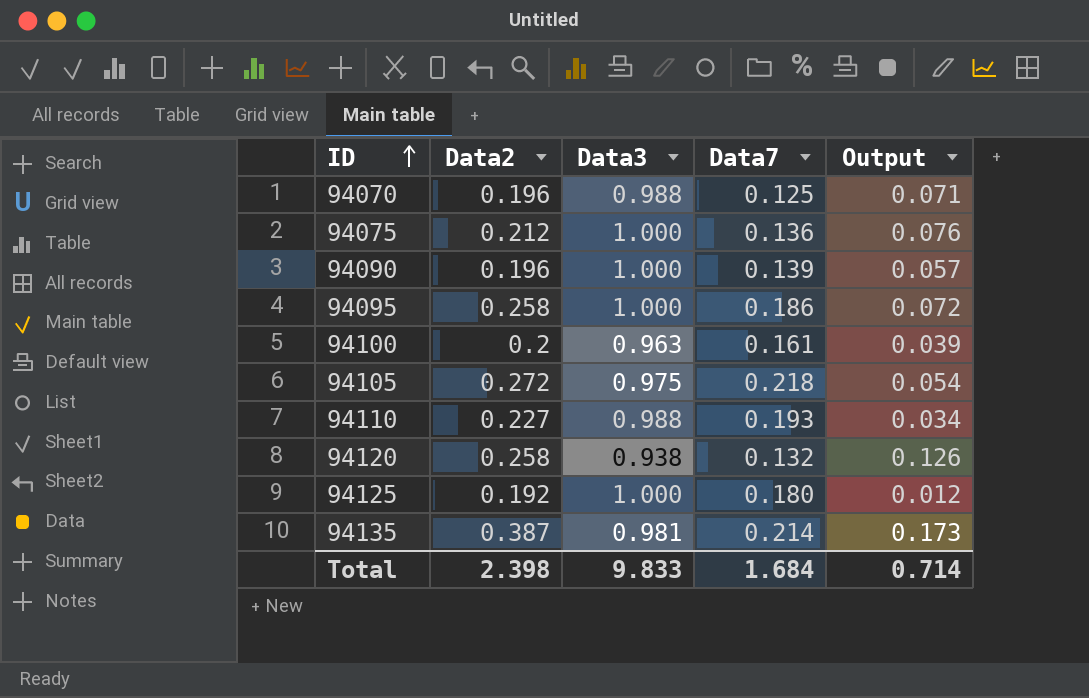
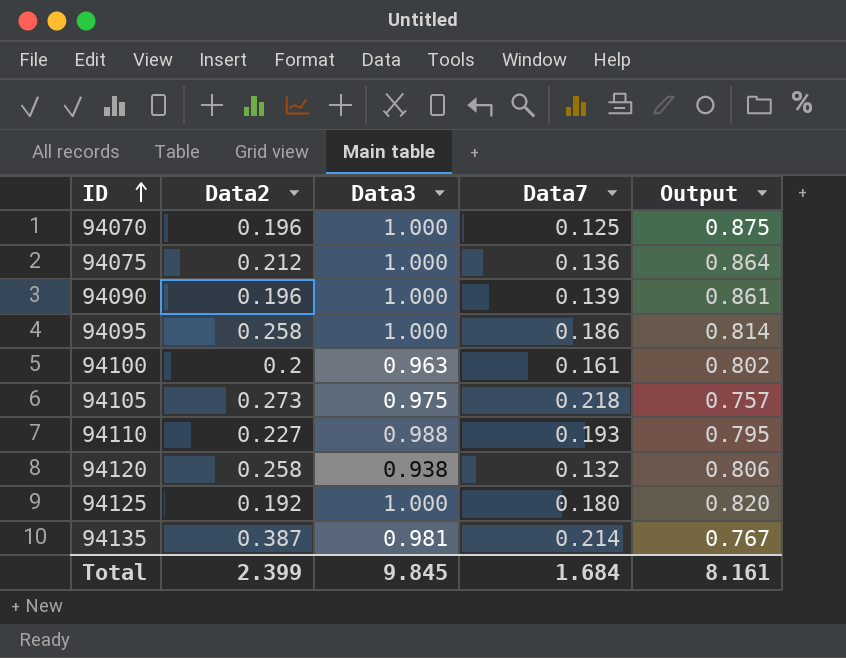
column Output | formula: [Data2] - [Data7] -> [Data3] - [Data7]
94070 | Data3: 0.988 -> 1.000
94105 | Data2: 0.272 -> 0.273
Total | Data2: 2.398 -> 2.399
Total | Data3: 9.833 -> 9.845
Total | Output: 0.714 -> 8.161

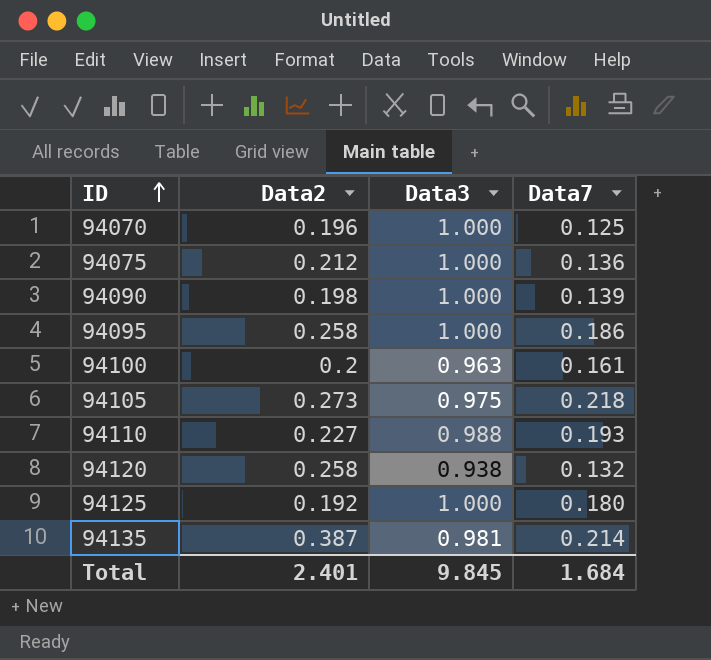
column Output | formula: [Data3] - [Data7] -> none
94090 | Data2: 0.196 -> 0.198
Total | Data2: 2.399 -> 2.401

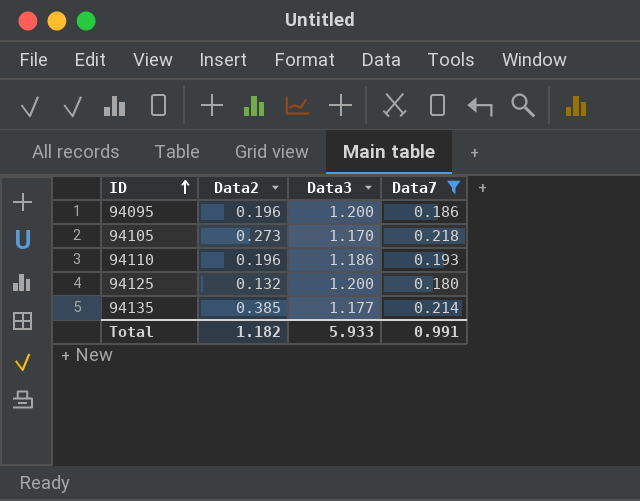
filter: none -> Data7 >= 0.180
94095 | Data2: 0.258 -> 0.196
94095 | Data3: 1.000 -> 1.200
94105 | Data3: 0.975 -> 1.170
94110 | Data2: 0.227 -> 0.196
94110 | Data3: 0.988 -> 1.186
94125 | Data2: 0.192 -> 0.132
94125 | Data3: 1.000 -> 1.200
94135 | Data2: 0.387 -> 0.385
94135 | Data3: 0.981 -> 1.177
Total | Data2: 2.401 -> 1.182
Total | Data3: 9.845 -> 5.933
Total | Data7: 1.684 -> 0.991

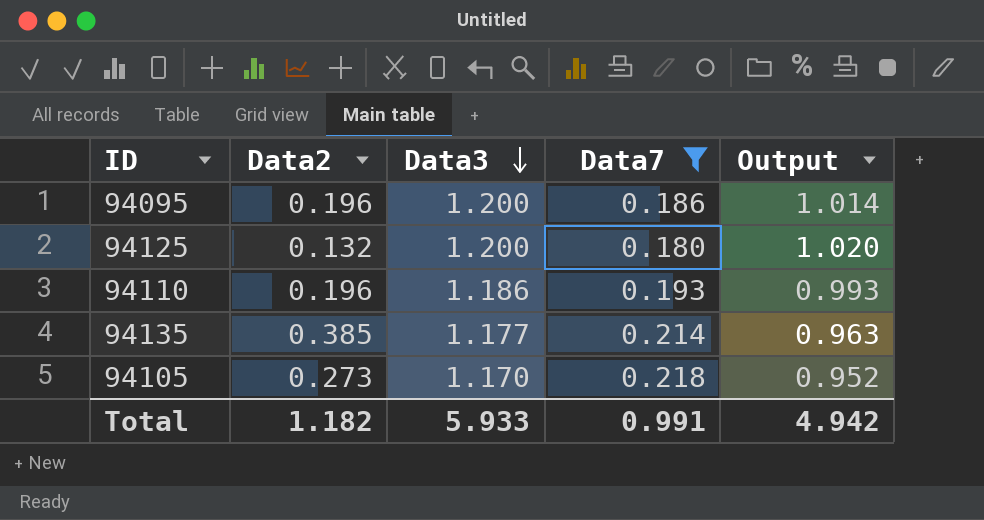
row order: ID ascending -> Data3 descending
column Output | formula: none -> [Data3] - [Data7]

